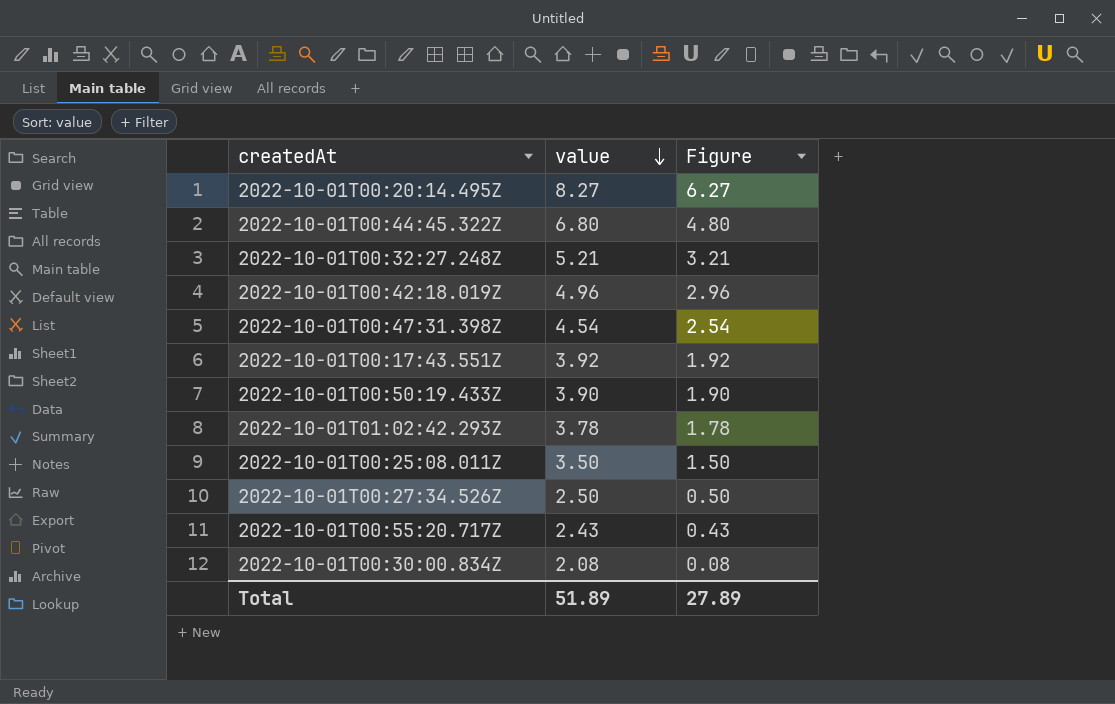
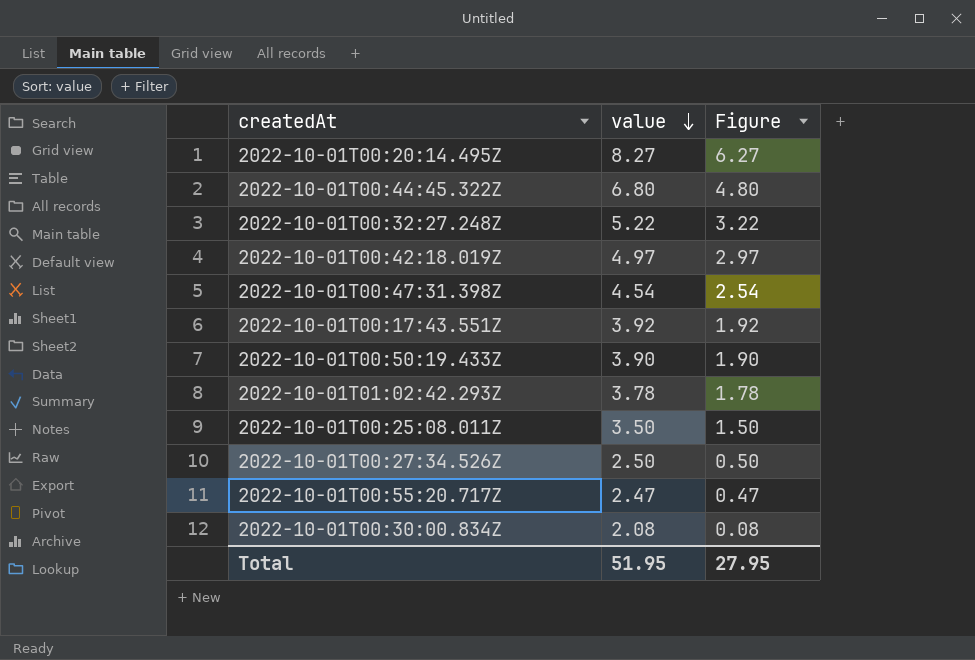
2022-10-01T00:32:27.248Z | value: 5.21 -> 5.22
2022-10-01T00:32:27.248Z | Figure: 3.21 -> 3.22
2022-10-01T00:42:18.019Z | value: 4.96 -> 4.97
2022-10-01T00:42:18.019Z | Figure: 2.96 -> 2.97
2022-10-01T00:55:20.717Z | value: 2.43 -> 2.47
2022-10-01T00:55:20.717Z | Figure: 0.43 -> 0.47
Total | value: 51.89 -> 51.95
Total | Figure: 27.89 -> 27.95

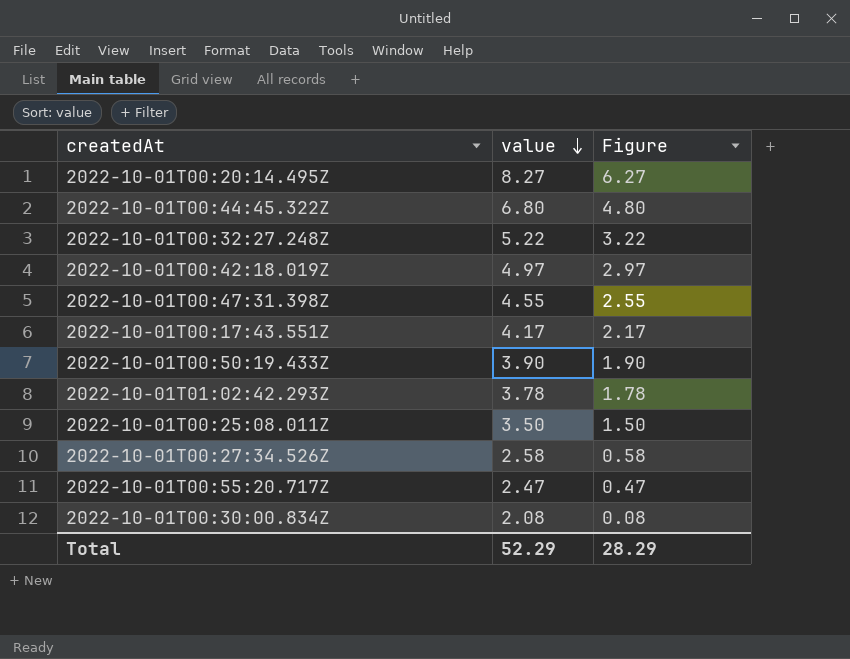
2022-10-01T00:47:31.398Z | value: 4.54 -> 4.55
2022-10-01T00:47:31.398Z | Figure: 2.54 -> 2.55
2022-10-01T00:17:43.551Z | value: 3.92 -> 4.17
2022-10-01T00:17:43.551Z | Figure: 1.92 -> 2.17
2022-10-01T00:27:34.526Z | value: 2.50 -> 2.58
2022-10-01T00:27:34.526Z | Figure: 0.50 -> 0.58
Total | value: 51.95 -> 52.29
Total | Figure: 27.95 -> 28.29

